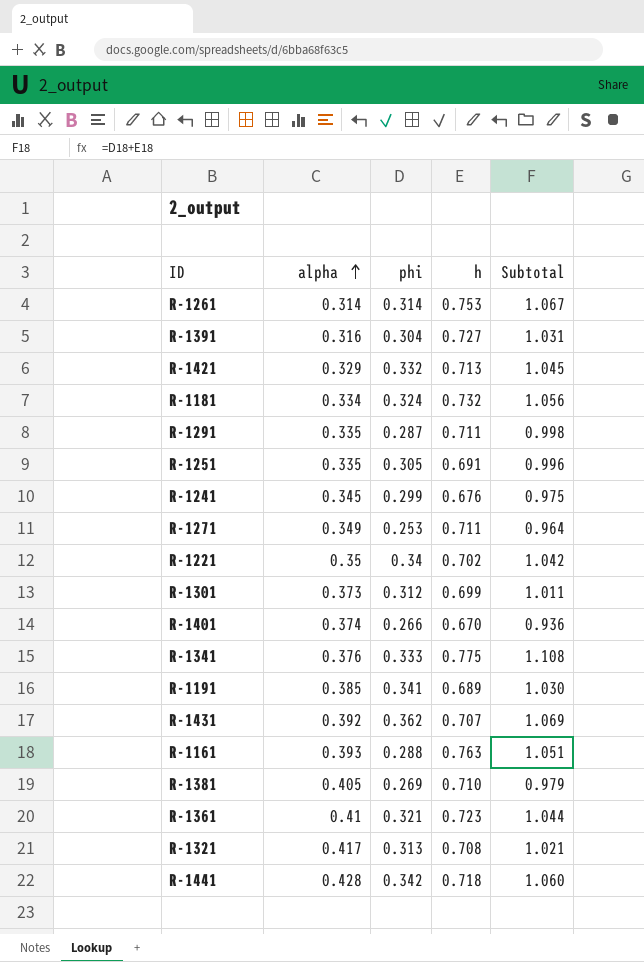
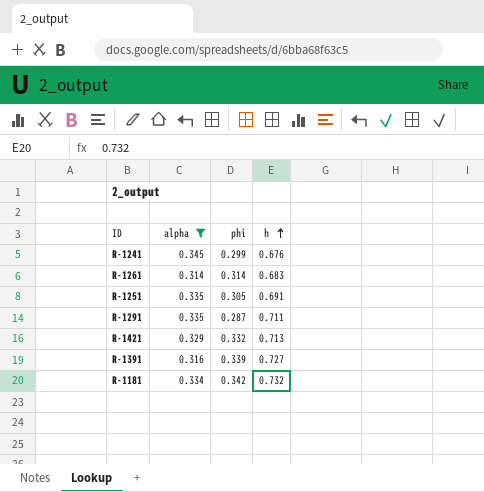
filter: none -> alpha <= 0.345
row order: alpha ascending -> h ascending
column Subtotal | formula: [phi] + [h] -> none
R-1261 | h: 0.753 -> 0.683
R-1391 | phi: 0.304 -> 0.339
R-1181 | phi: 0.324 -> 0.342

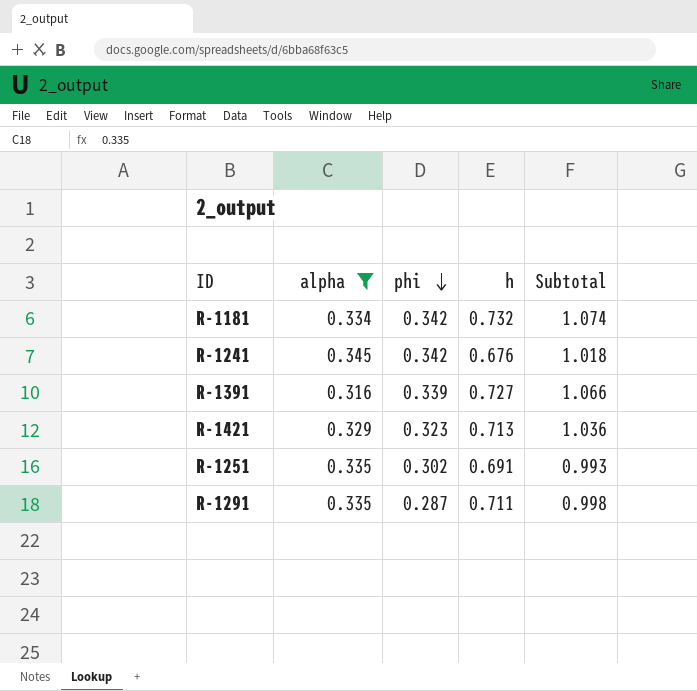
row order: h ascending -> phi descending
column Subtotal | formula: none -> [phi] + [h]
row R-1261: 0.314 | 0.314 | 0.683 -> none
R-1241 | phi: 0.299 -> 0.342
R-1421 | phi: 0.332 -> 0.323
R-1251 | phi: 0.305 -> 0.302

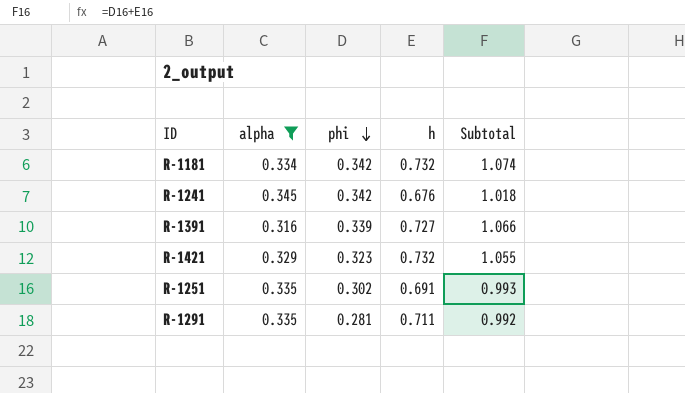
R-1421 | h: 0.713 -> 0.732
R-1421 | Subtotal: 1.036 -> 1.055
R-1291 | phi: 0.287 -> 0.281
R-1291 | Subtotal: 0.998 -> 0.992

